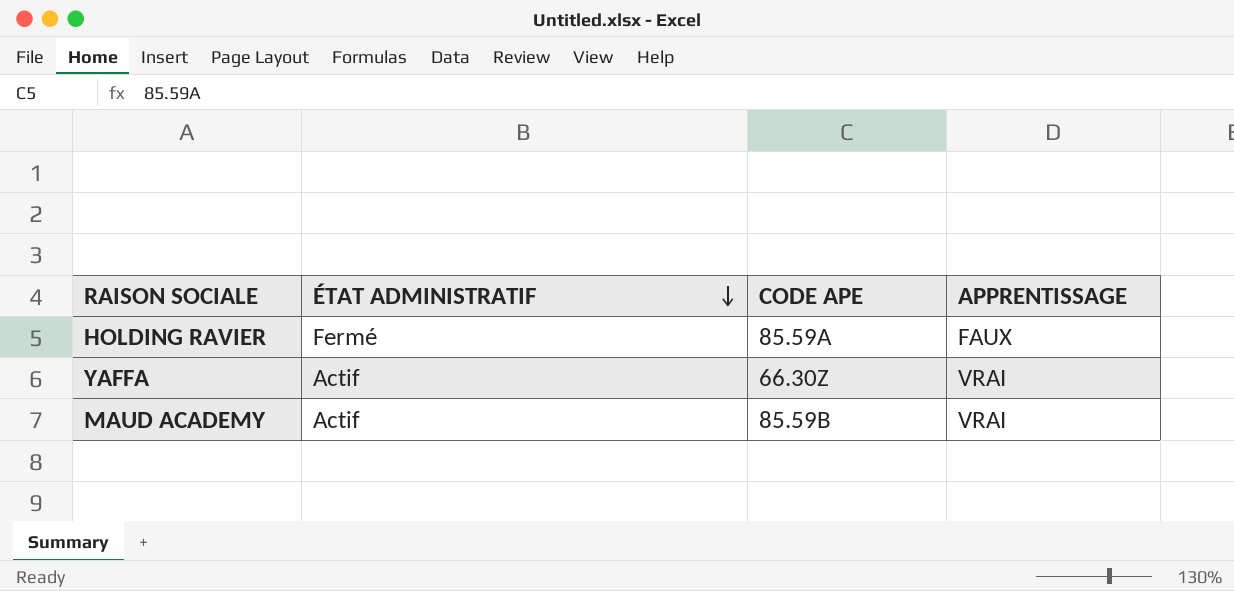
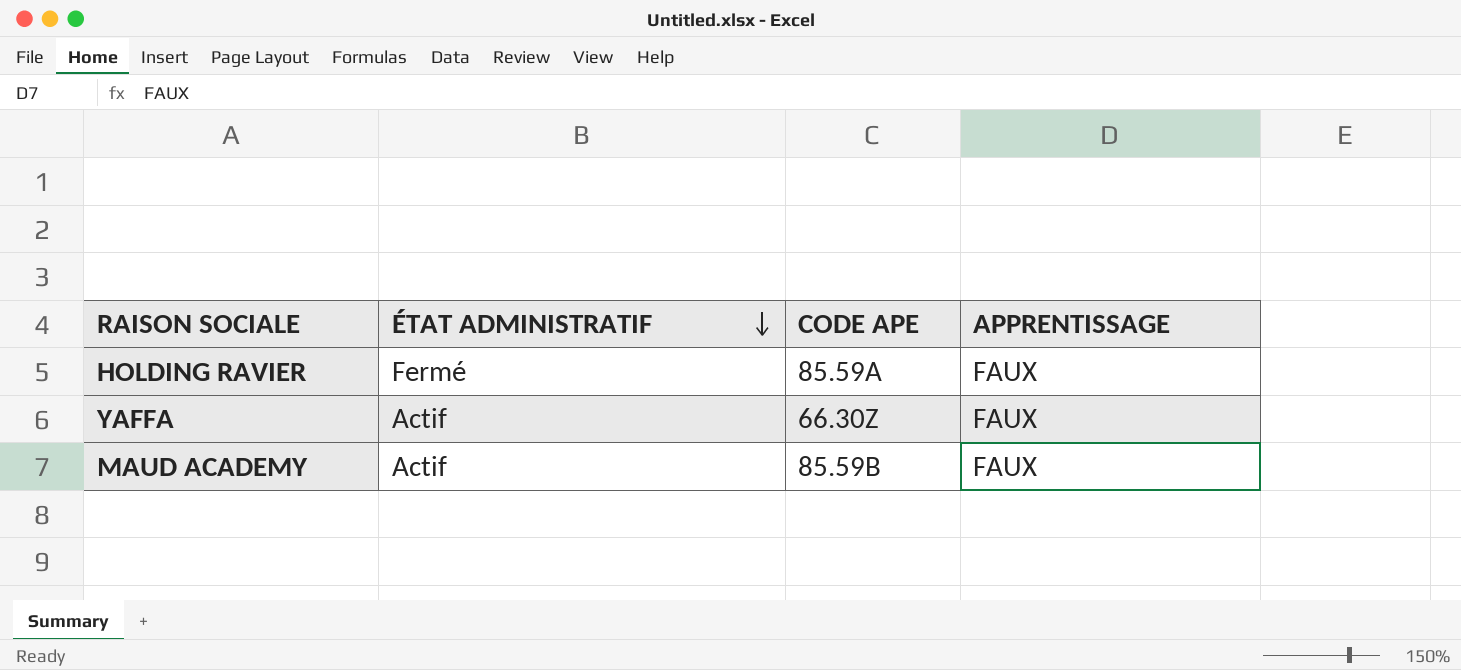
YAFFA | APPRENTISSAGE: VRAI -> FAUX
MAUD ACADEMY | APPRENTISSAGE: VRAI -> FAUX

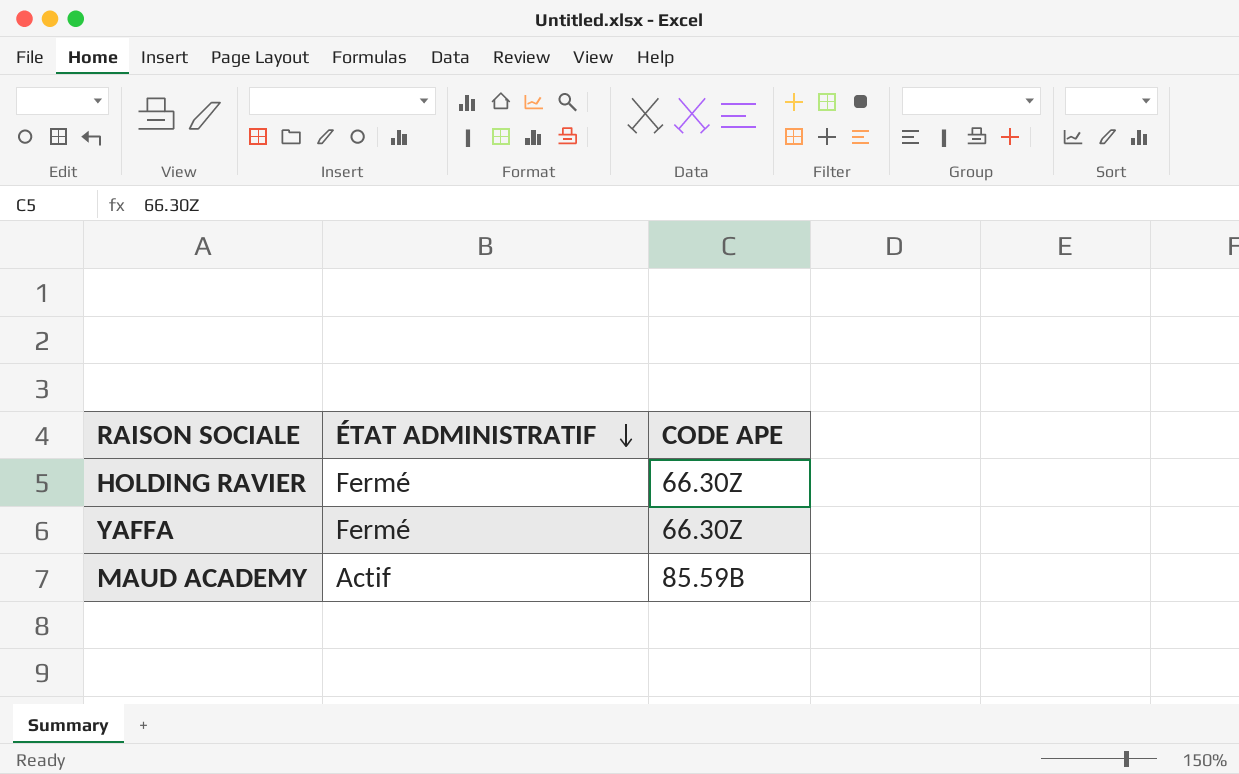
column APPRENTISSAGE | position: 4 -> none
HOLDING RAVIER | CODE APE: 85.59A -> 66.30Z
YAFFA | ÉTAT ADMINISTRATIF: Actif -> Fermé

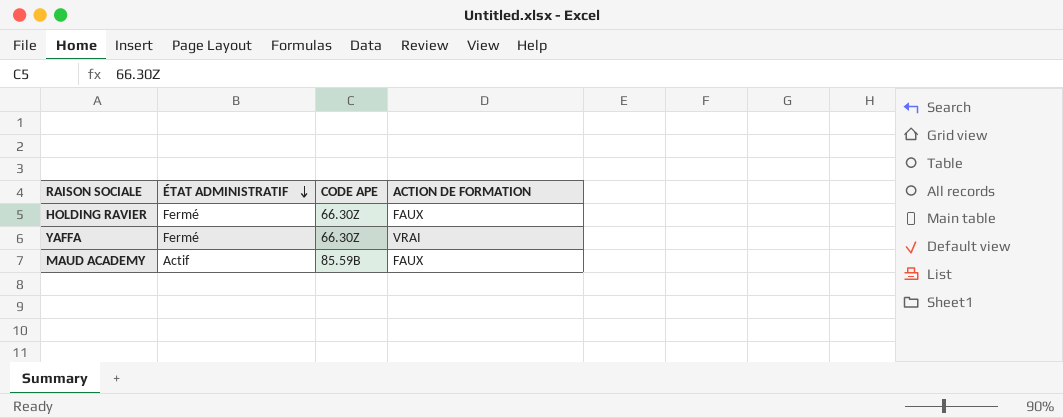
column ACTION DE FORMATION | position: none -> 4

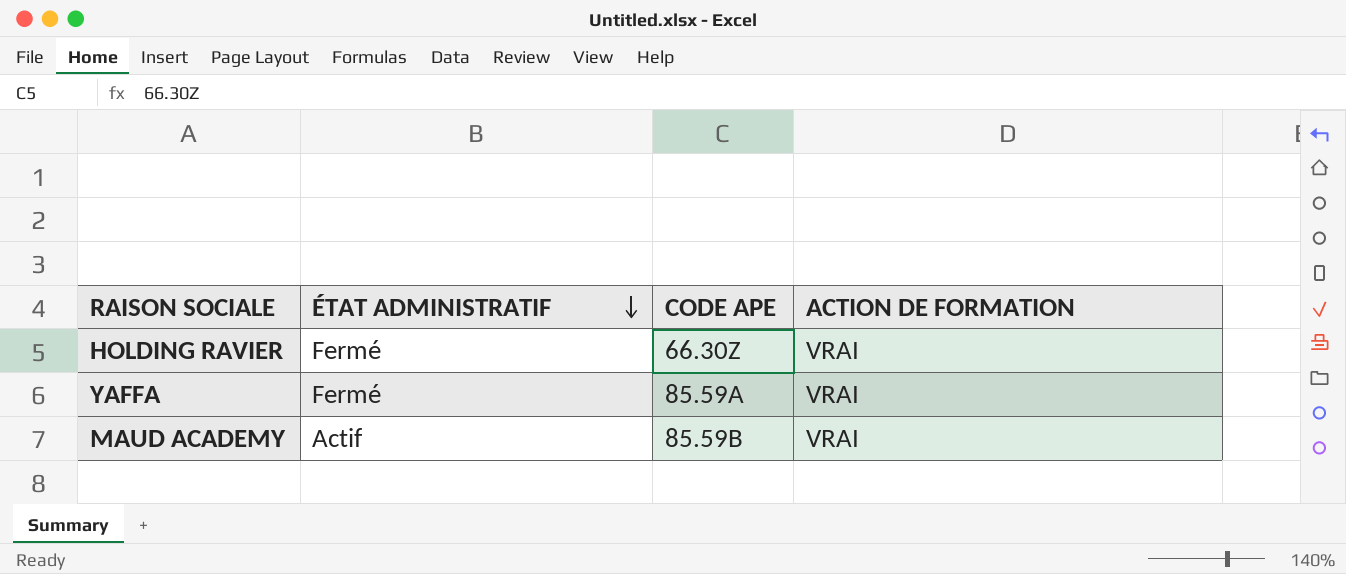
HOLDING RAVIER | ACTION DE FORMATION: FAUX -> VRAI
YAFFA | CODE APE: 66.30Z -> 85.59A
MAUD ACADEMY | ACTION DE FORMATION: FAUX -> VRAI

